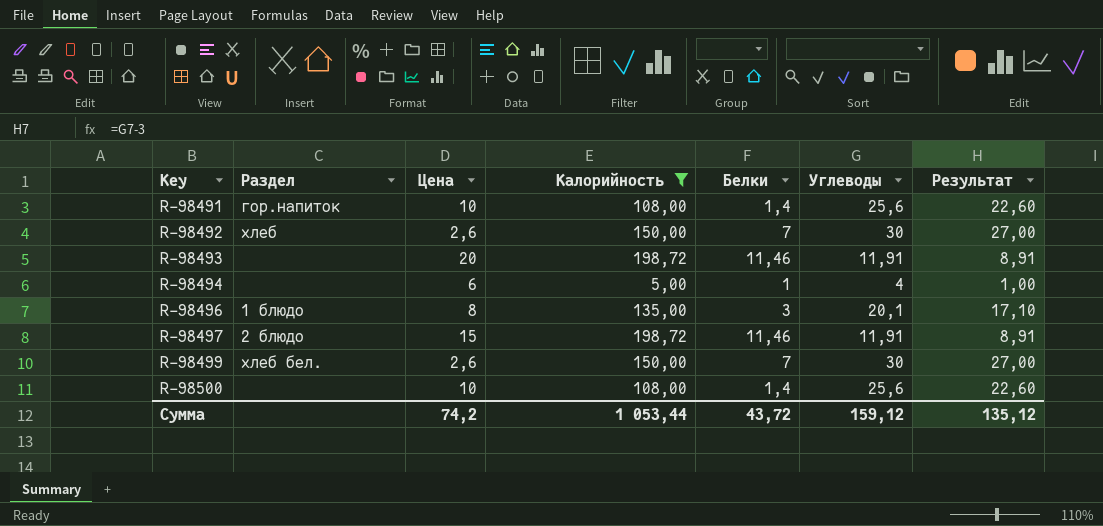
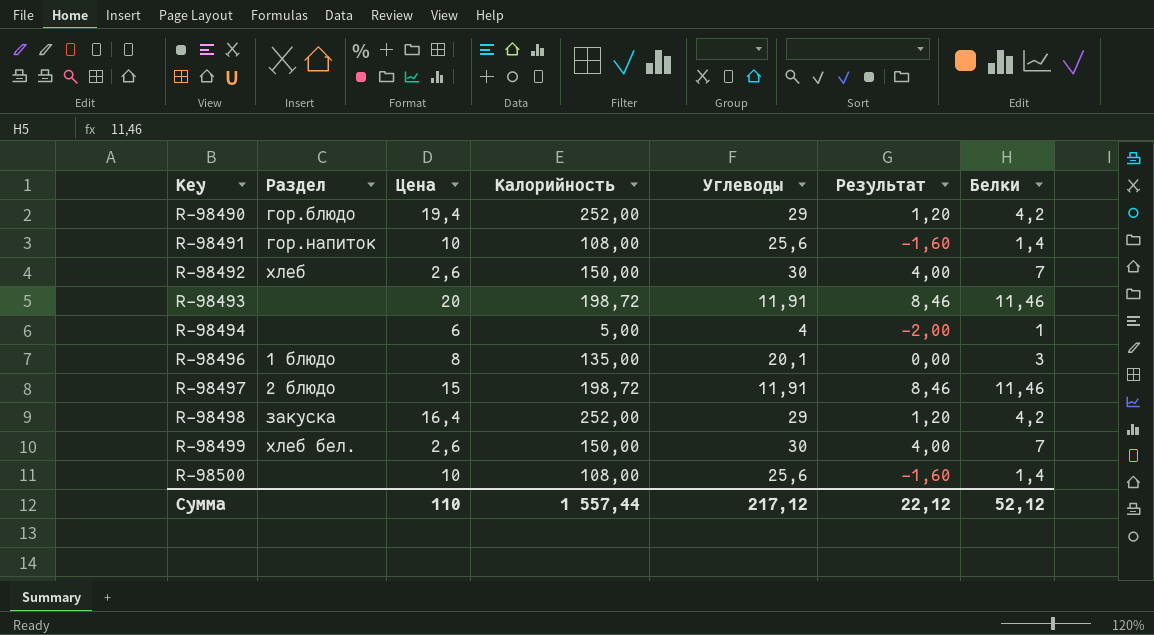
filter: Калорийность != 252,00 -> none
column Результат | formula: [Углеводы] - 3 -> [Белки] - 3
column Белки | position: 5 -> 7
Сумма | Цена: 74,2 -> 110
Сумма | Калорийность: 1 053,44 -> 1 557,44
Сумма | Углеводы: 159,12 -> 217,12
Сумма | Результат: 135,12 -> 22,12
Сумма | Белки: 43,72 -> 52,12

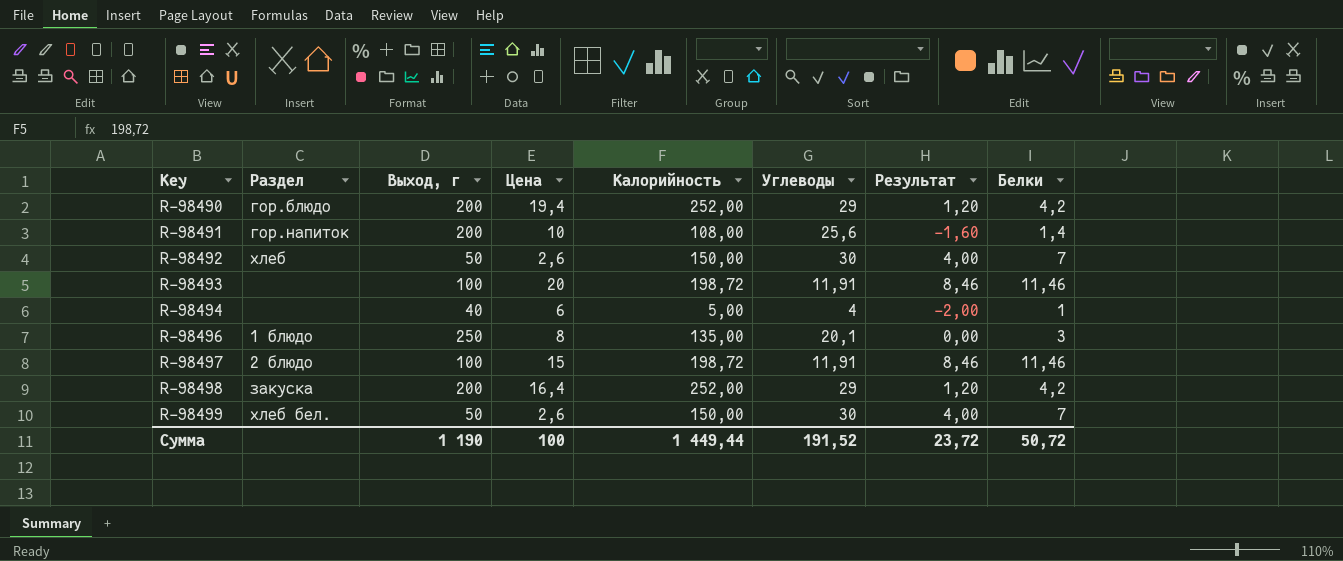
column Выход, г | position: none -> 3
row R-98500: none | 10 | 108,00 | 25,6 | -1,60 | 1,4 -> none
Сумма | Цена: 110 -> 100
Сумма | Калорийность: 1 557,44 -> 1 449,44
Сумма | Углеводы: 217,12 -> 191,52
Сумма | Результат: 22,12 -> 23,72
Сумма | Белки: 52,12 -> 50,72

